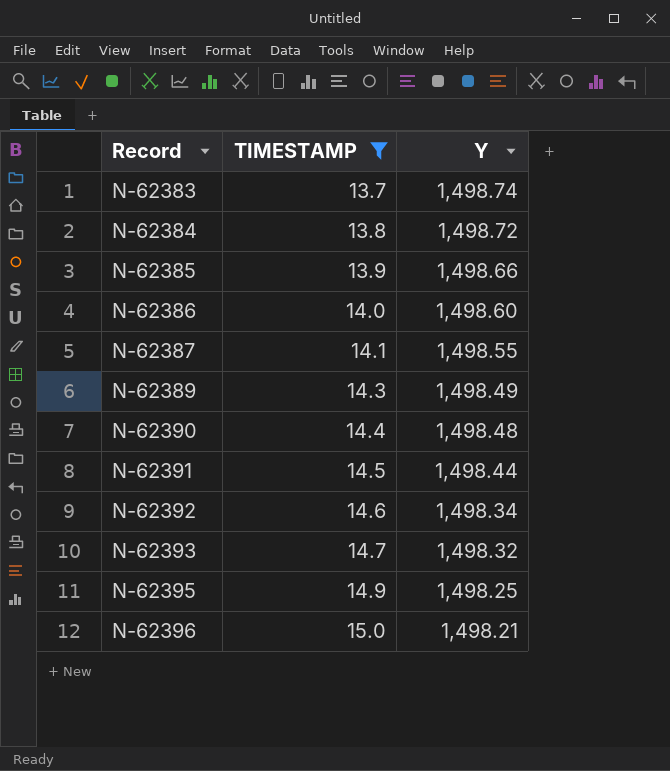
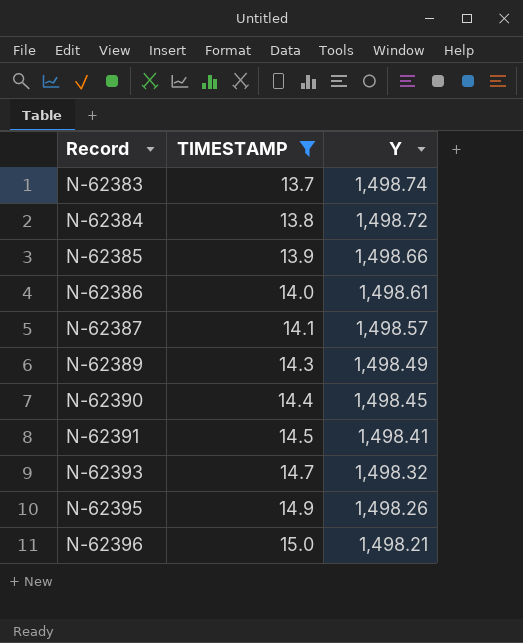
row N-62392: 14.6 | 1,498.34 -> none
N-62386 | Y: 1,498.60 -> 1,498.61
N-62387 | Y: 1,498.55 -> 1,498.57
N-62390 | Y: 1,498.48 -> 1,498.45
N-62391 | Y: 1,498.44 -> 1,498.41
N-62395 | Y: 1,498.25 -> 1,498.26

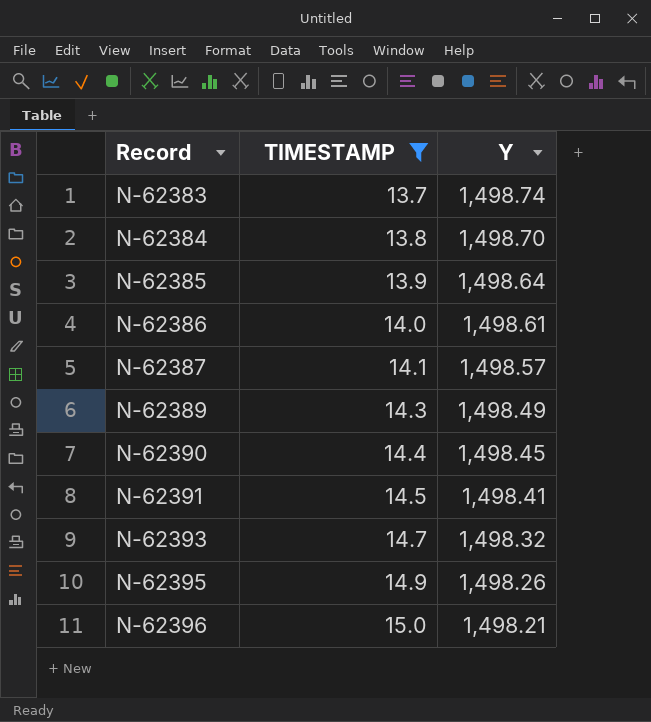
N-62384 | Y: 1,498.72 -> 1,498.70
N-62385 | Y: 1,498.66 -> 1,498.64

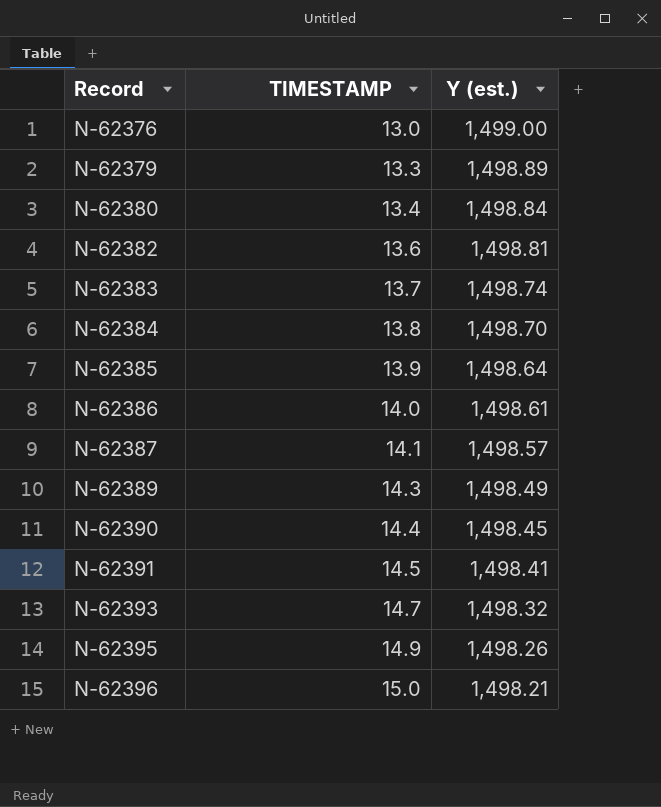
filter: TIMESTAMP >= 13.7 -> none
column name: Y -> Y (est.)

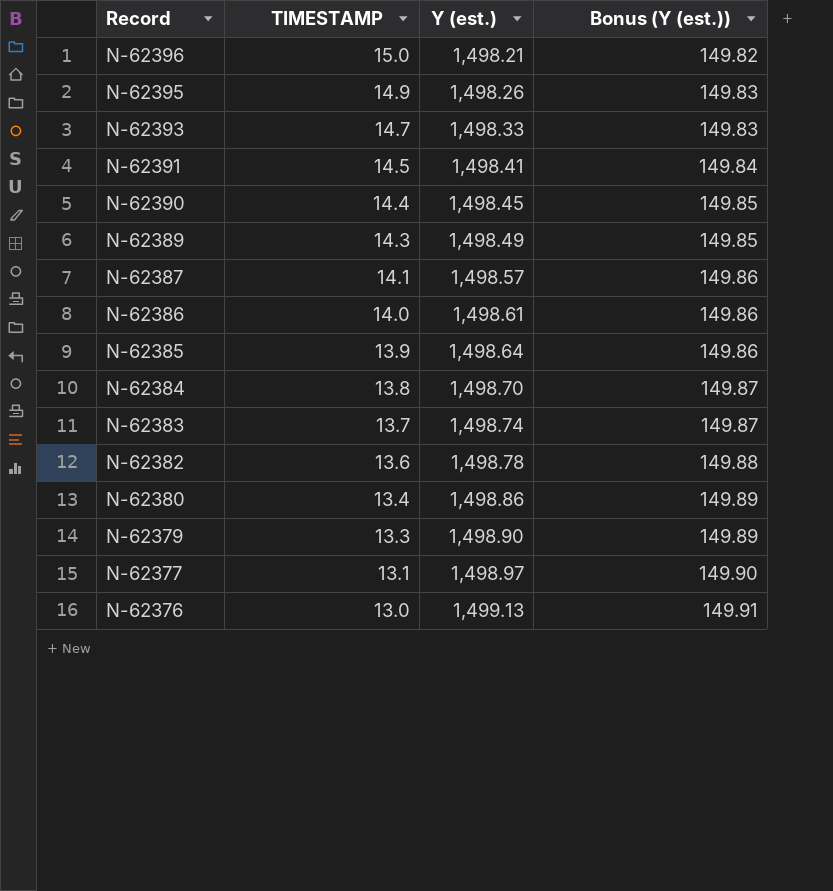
row order: Record ascending -> Record descending
column Bonus (Y (est.)) | formula: none -> [Y (est.)] * 0.1
N-62393 | Y (est.): 1,498.32 -> 1,498.33
N-62382 | Y (est.): 1,498.81 -> 1,498.78
N-62380 | Y (est.): 1,498.84 -> 1,498.86
N-62379 | Y (est.): 1,498.89 -> 1,498.90
row N-62377: none -> 13.1 | 1,498.97 | 149.90
N-62376 | Y (est.): 1,499.00 -> 1,499.13

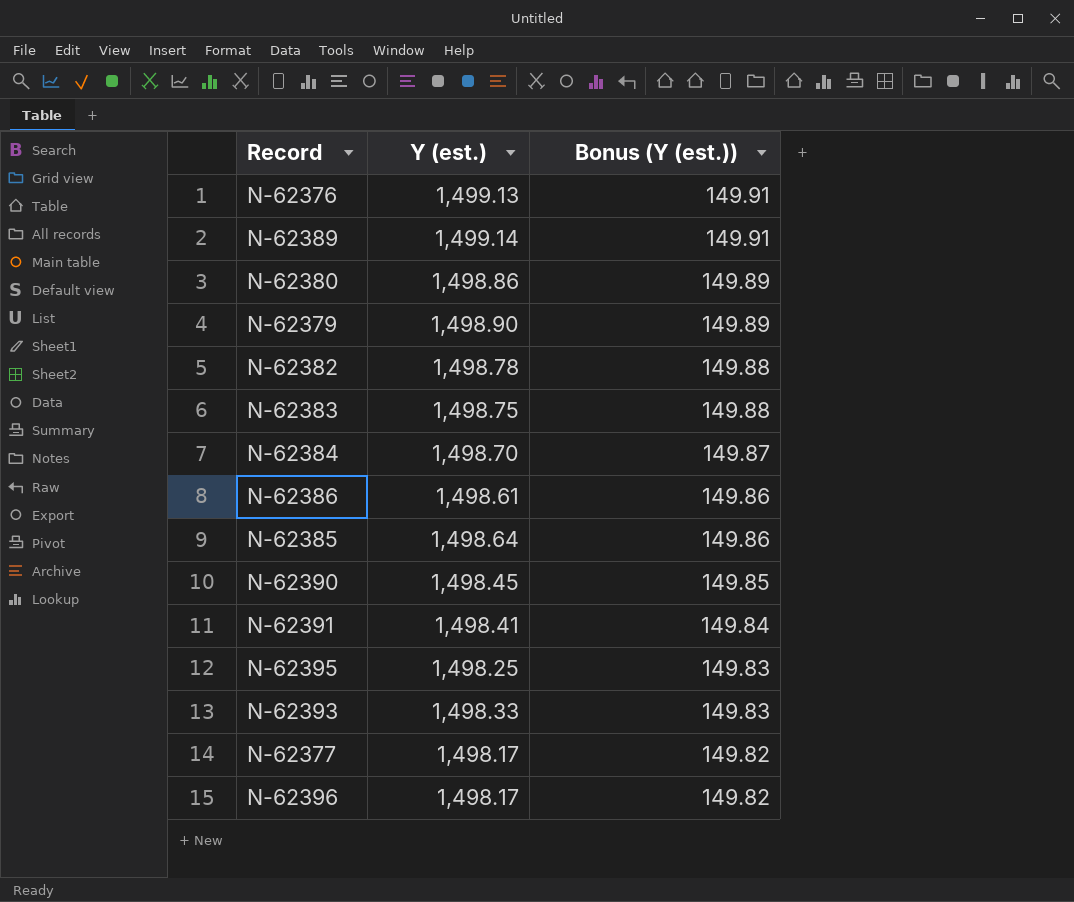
row order: Record descending -> Bonus (Y (est.)) descending
column TIMESTAMP | position: 2 -> none
row N-62387: 14.1 | 1,498.57 | 149.86 -> none
N-62389 | Y (est.): 1,498.49 -> 1,499.14
N-62389 | Bonus (Y (est.)): 149.85 -> 149.91
N-62383 | Y (est.): 1,498.74 -> 1,498.75
N-62383 | Bonus (Y (est.)): 149.87 -> 149.88
N-62395 | Y (est.): 1,498.26 -> 1,498.25
N-62377 | Y (est.): 1,498.97 -> 1,498.17
N-62377 | Bonus (Y (est.)): 149.90 -> 149.82
N-62396 | Y (est.): 1,498.21 -> 1,498.17

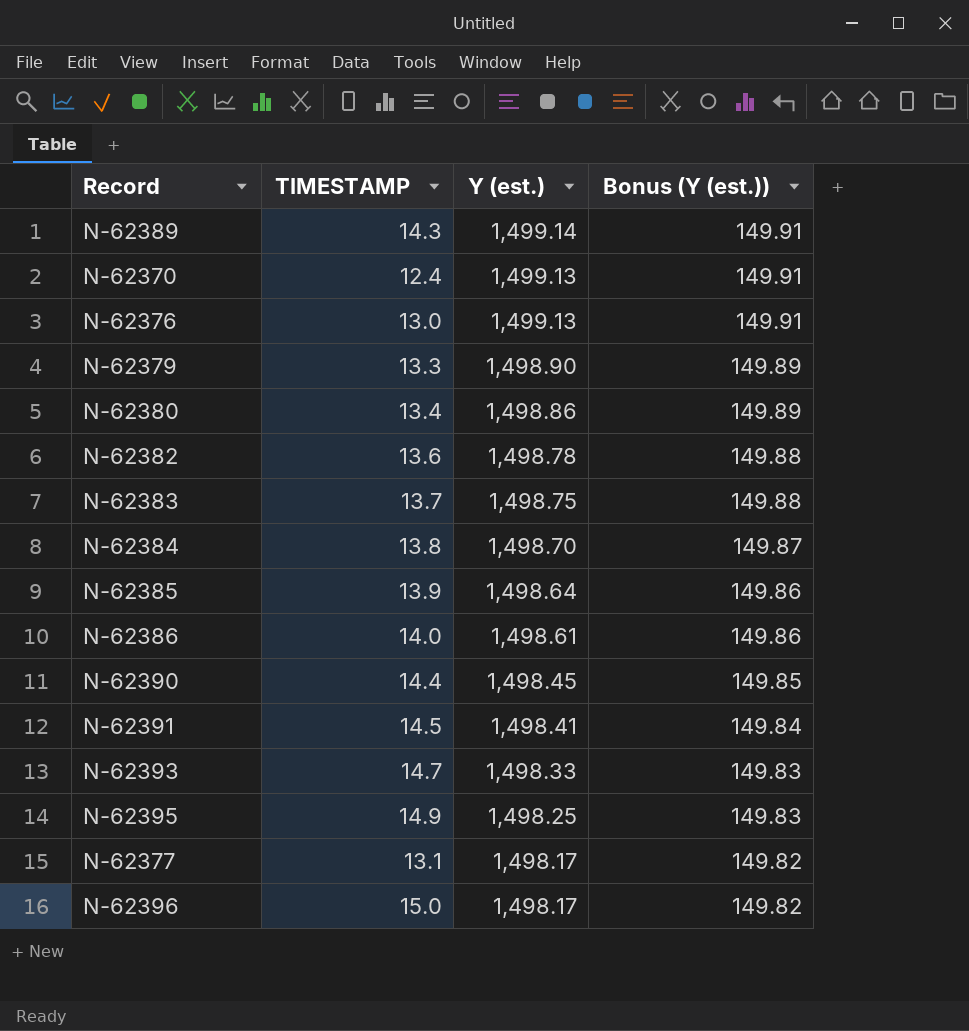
row order: Bonus (Y (est.)) descending -> Y (est.) descending
column TIMESTAMP | position: none -> 2
row N-62370: none -> 12.4 | 1,499.13 | 149.91

